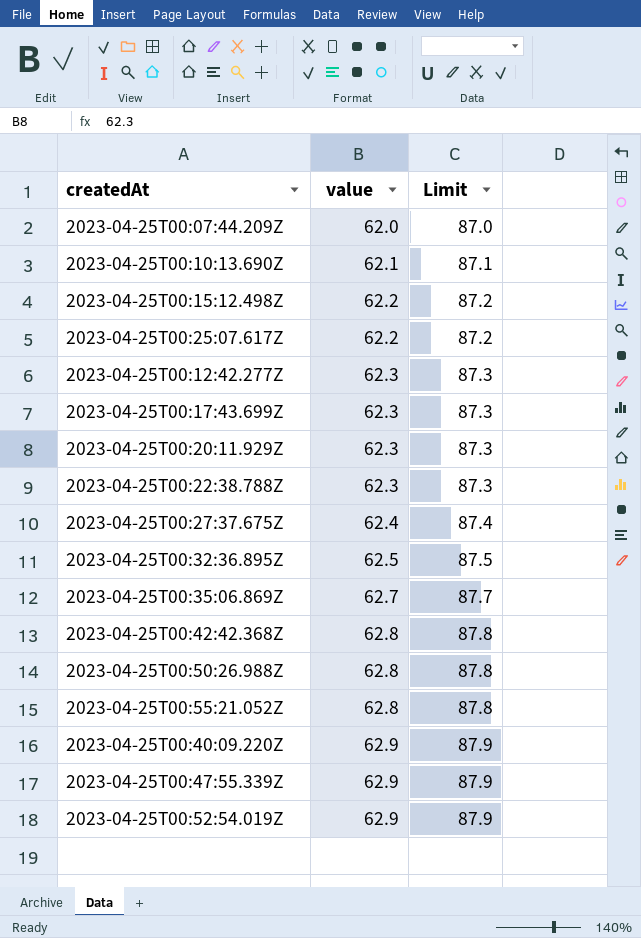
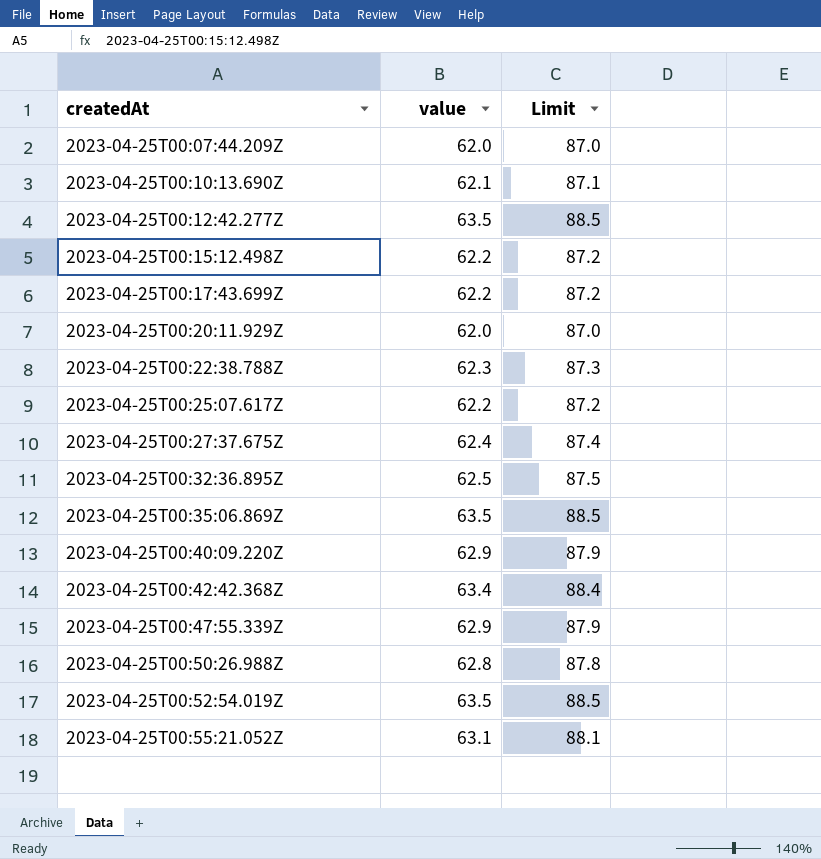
row order: value ascending -> createdAt ascending
2023-04-25T00:12:42.277Z | value: 62.3 -> 63.5
2023-04-25T00:12:42.277Z | Limit: 87.3 -> 88.5
2023-04-25T00:17:43.699Z | value: 62.3 -> 62.2
2023-04-25T00:17:43.699Z | Limit: 87.3 -> 87.2
2023-04-25T00:20:11.929Z | value: 62.3 -> 62.0
2023-04-25T00:20:11.929Z | Limit: 87.3 -> 87.0
2023-04-25T00:35:06.869Z | value: 62.7 -> 63.5
2023-04-25T00:35:06.869Z | Limit: 87.7 -> 88.5
2023-04-25T00:42:42.368Z | value: 62.8 -> 63.4
2023-04-25T00:42:42.368Z | Limit: 87.8 -> 88.4
2023-04-25T00:52:54.019Z | value: 62.9 -> 63.5
2023-04-25T00:52:54.019Z | Limit: 87.9 -> 88.5
2023-04-25T00:55:21.052Z | value: 62.8 -> 63.1
2023-04-25T00:55:21.052Z | Limit: 87.8 -> 88.1

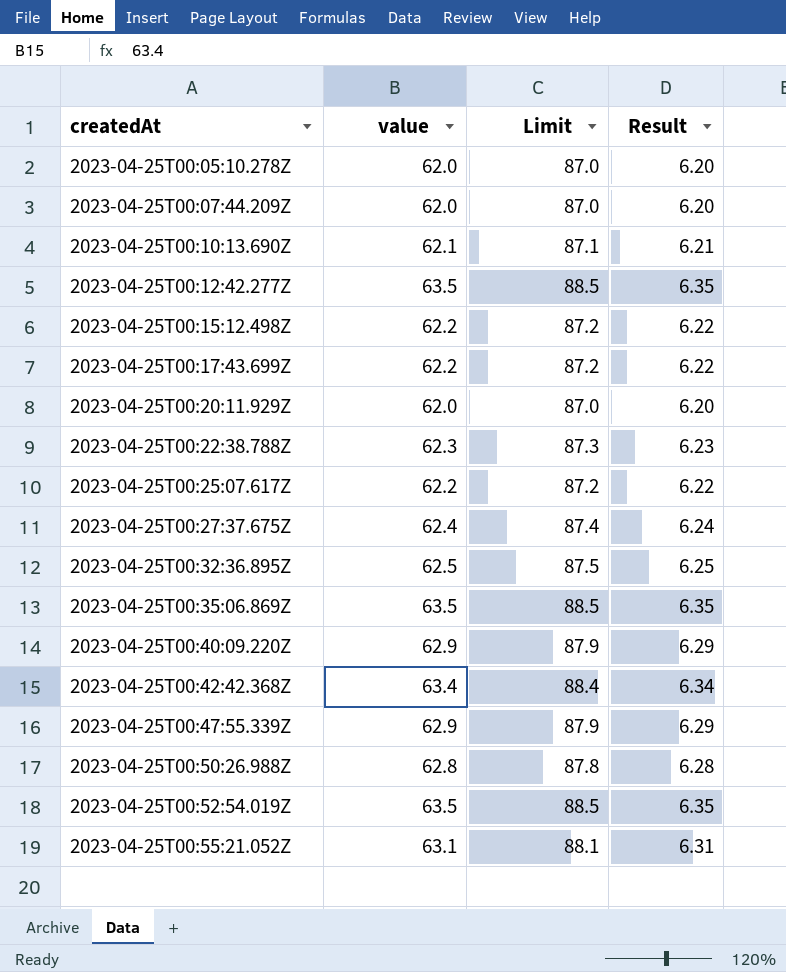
column Result | formula: none -> [value] * 0.1
row 2023-04-25T00:05:10.278Z: none -> 62.0 | 87.0 | 6.20

